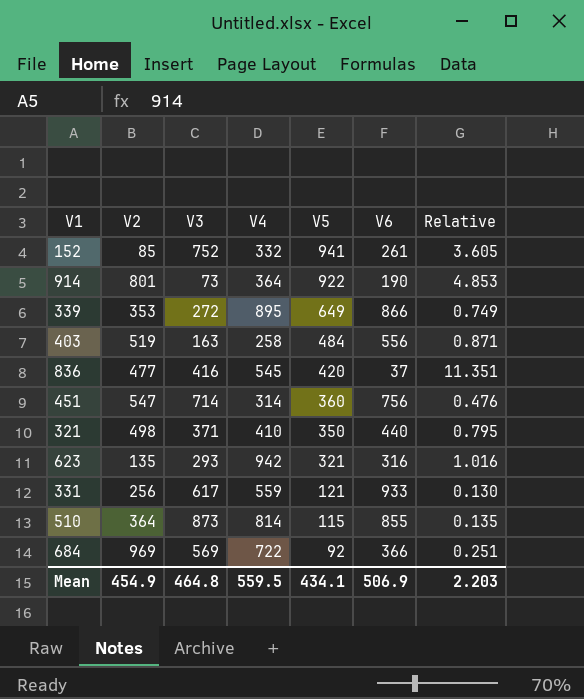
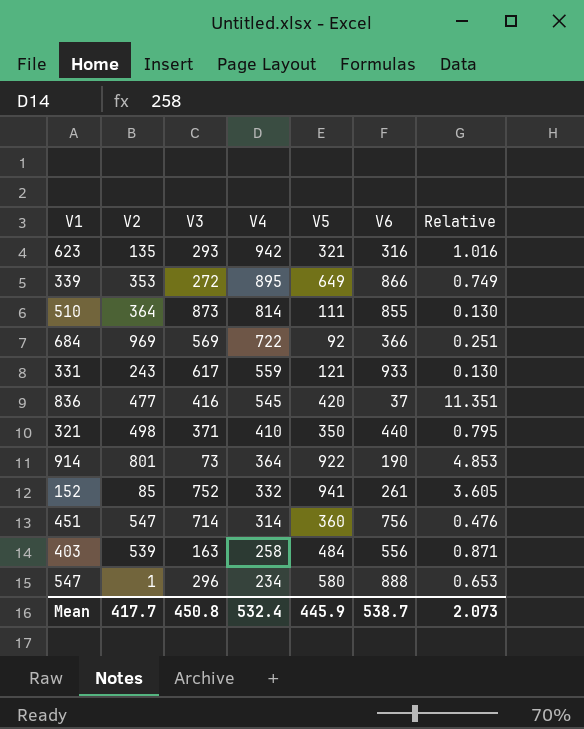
row order: V5 descending -> V4 descending
510 | V5: 115 -> 111
510 | Relative: 0.135 -> 0.130
331 | V2: 256 -> 243
403 | V2: 519 -> 539
row 547: none -> 1 | 296 | 234 | 580 | 888 | 0.653
Mean | V2: 454.9 -> 417.7
Mean | V3: 464.8 -> 450.8
Mean | V4: 559.5 -> 532.4
Mean | V5: 434.1 -> 445.9
Mean | V6: 506.9 -> 538.7
Mean | Relative: 2.203 -> 2.073

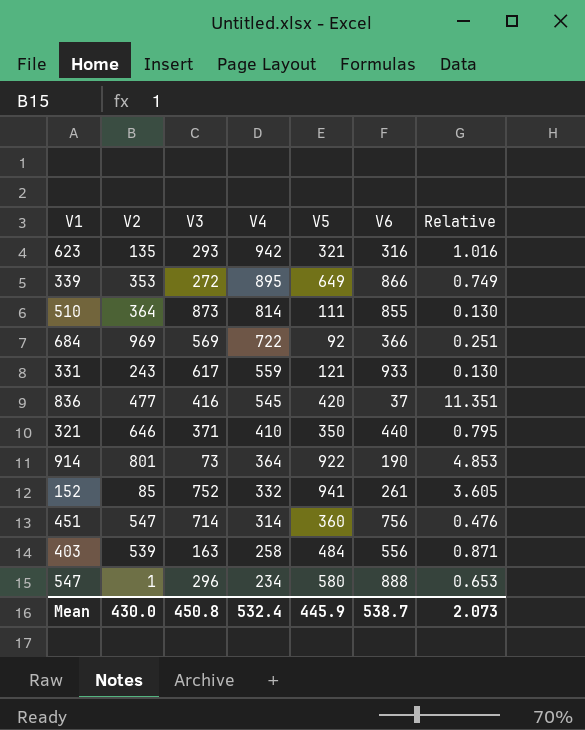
321 | V2: 498 -> 646
Mean | V2: 417.7 -> 430.0

